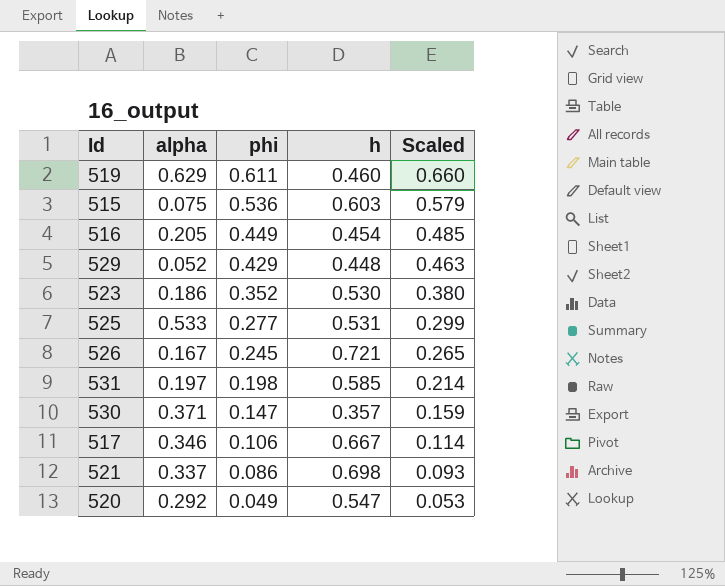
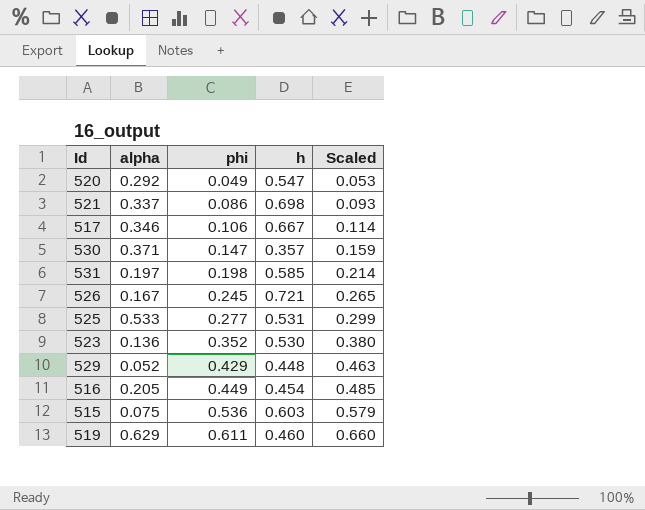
row order: phi descending -> phi ascending
523 | alpha: 0.186 -> 0.136

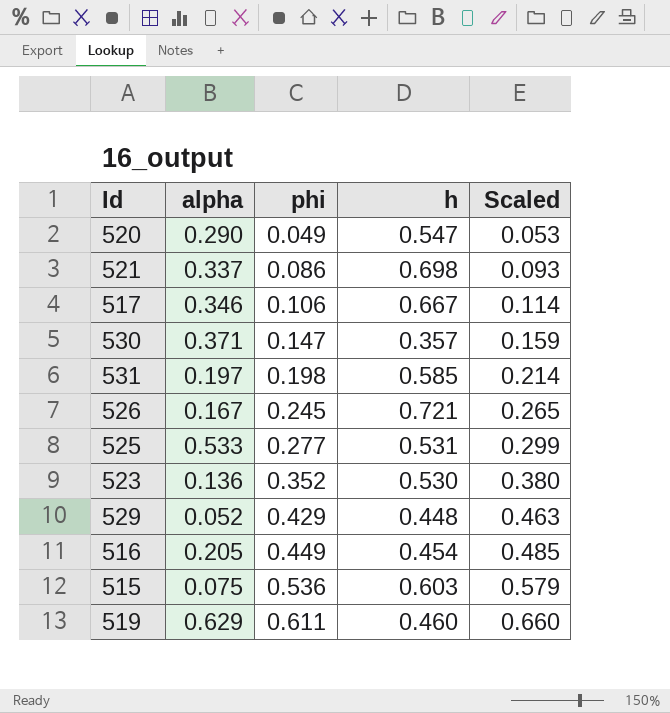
520 | alpha: 0.292 -> 0.290

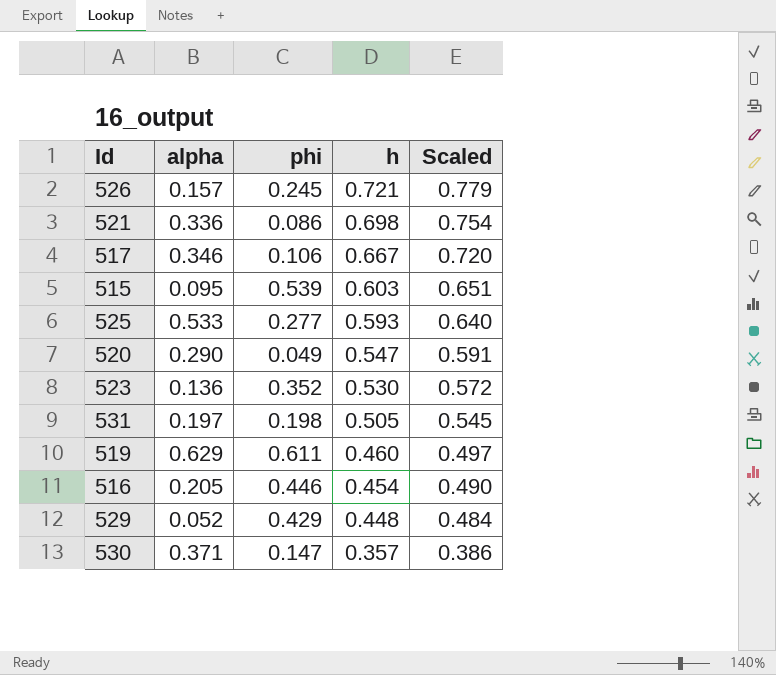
row order: phi ascending -> h descending
column Scaled | formula: [phi] * 1.08 -> [h] * 1.08
526 | alpha: 0.167 -> 0.157
521 | alpha: 0.337 -> 0.336
515 | alpha: 0.075 -> 0.095
515 | phi: 0.536 -> 0.539
525 | h: 0.531 -> 0.593
531 | h: 0.585 -> 0.505
516 | phi: 0.449 -> 0.446

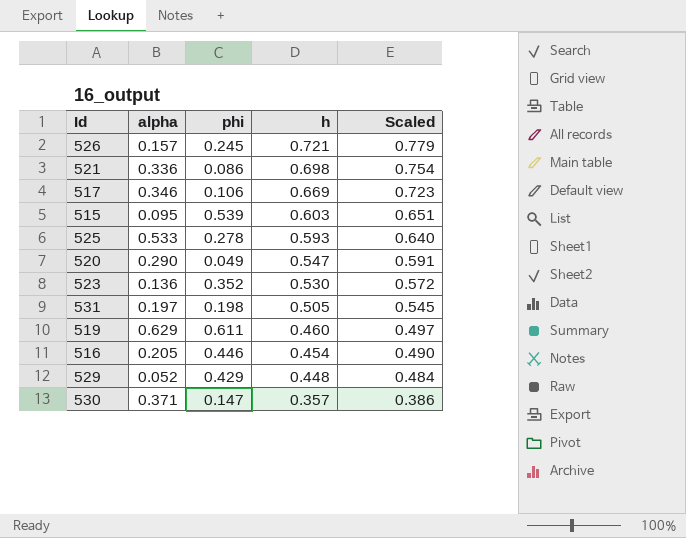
517 | h: 0.667 -> 0.669
517 | Scaled: 0.720 -> 0.723
525 | phi: 0.277 -> 0.278

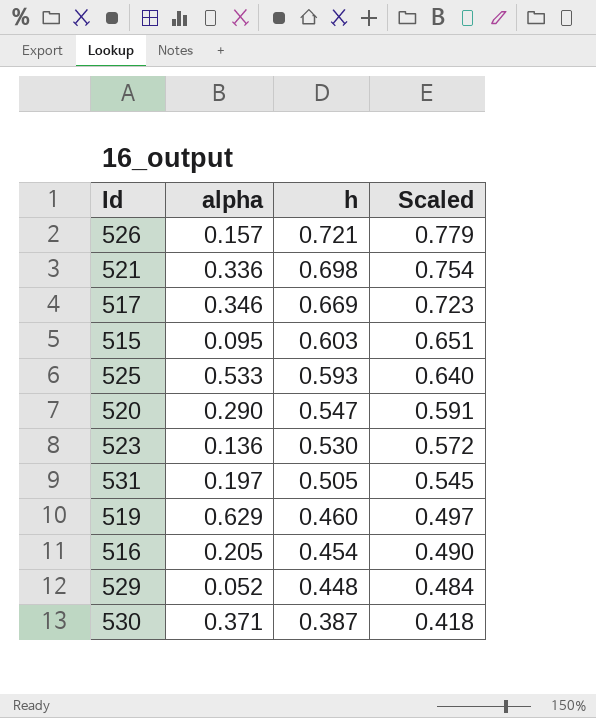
column phi | position: 3 -> none
530 | h: 0.357 -> 0.387
530 | Scaled: 0.386 -> 0.418

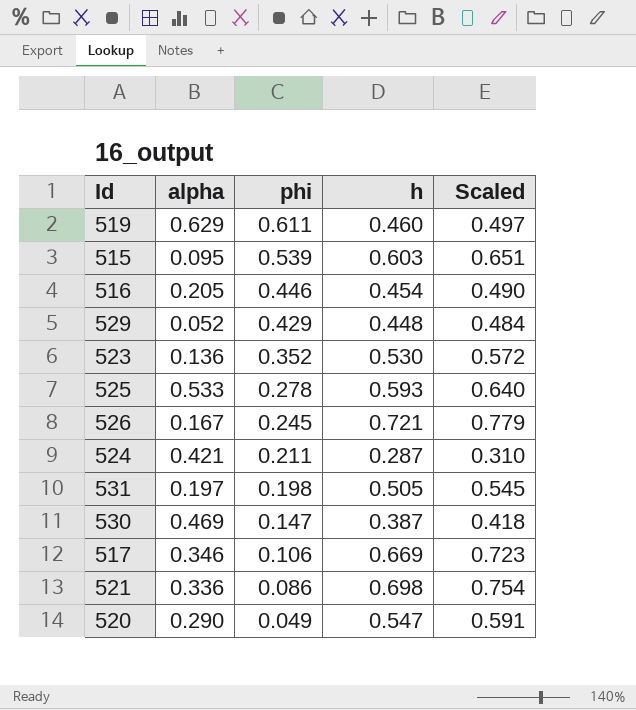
row order: h descending -> phi descending
column phi | position: none -> 3
526 | alpha: 0.157 -> 0.167
row 524: none -> 0.421 | 0.211 | 0.287 | 0.310
530 | alpha: 0.371 -> 0.469

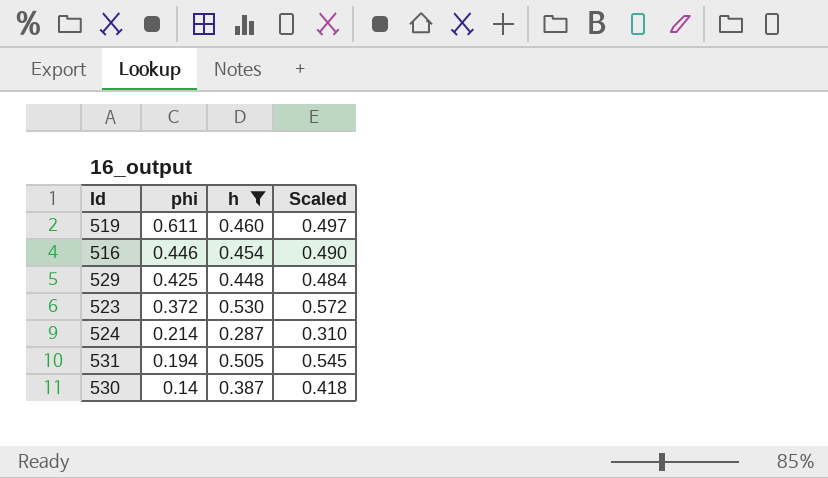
filter: none -> h <= 0.530
column alpha | position: 2 -> none
529 | phi: 0.429 -> 0.425
523 | phi: 0.352 -> 0.372
524 | phi: 0.211 -> 0.214
531 | phi: 0.198 -> 0.194
530 | phi: 0.147 -> 0.14

